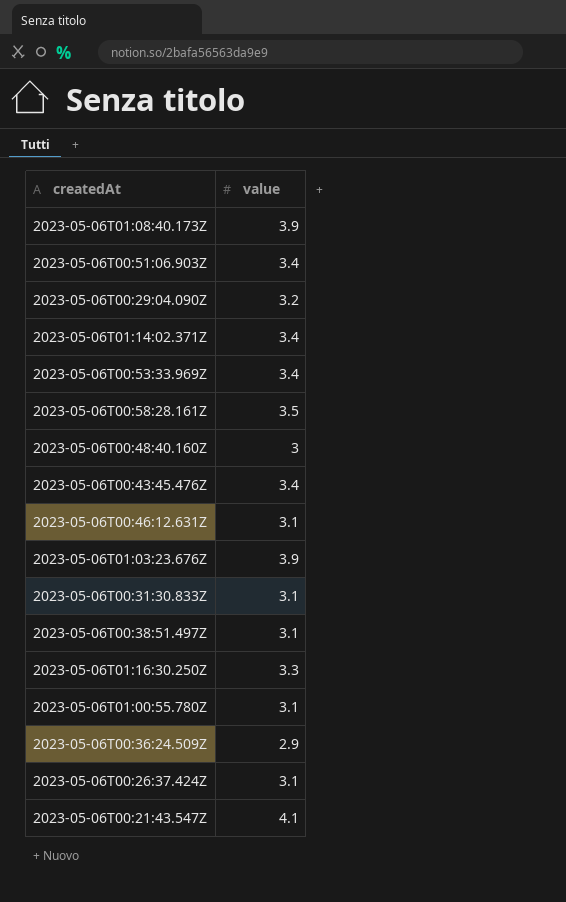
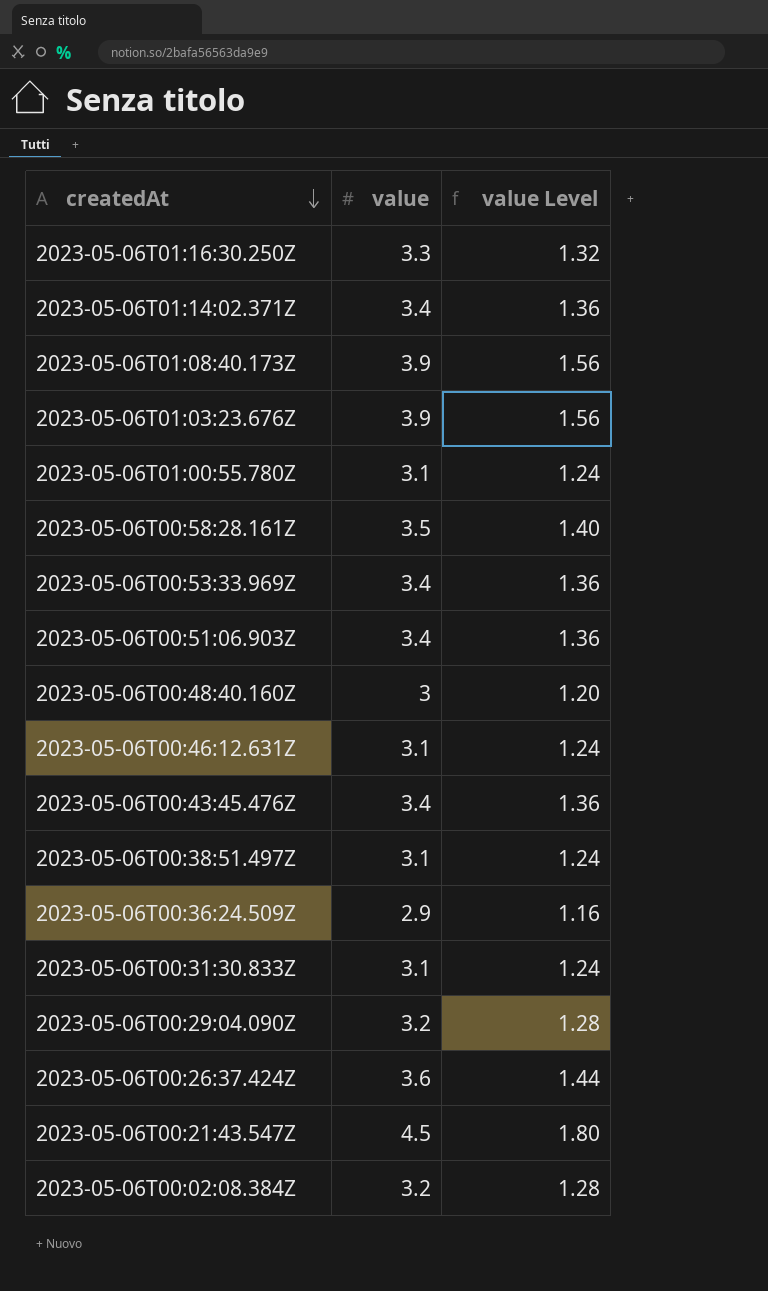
row order: none -> createdAt descending
column value Level | formula: none -> [value] * 0.4
2023-05-06T00:26:37.424Z | value: 3.1 -> 3.6
2023-05-06T00:21:43.547Z | value: 4.1 -> 4.5
row 2023-05-06T00:02:08.384Z: none -> 3.2 | 1.28

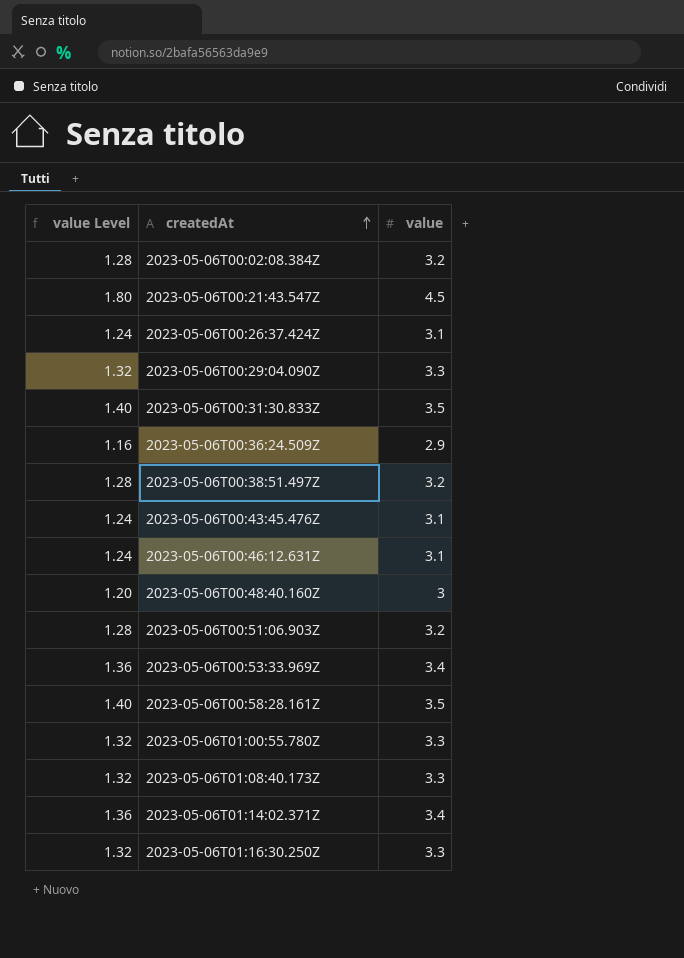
row order: createdAt descending -> createdAt ascending
column value Level | position: 3 -> 1
row 2023-05-06T01:03:23.676Z: 3.9 | 1.56 -> none
2023-05-06T00:26:37.424Z | value Level: 1.44 -> 1.24
2023-05-06T00:26:37.424Z | value: 3.6 -> 3.1
2023-05-06T00:29:04.090Z | value Level: 1.28 -> 1.32
2023-05-06T00:29:04.090Z | value: 3.2 -> 3.3
2023-05-06T00:31:30.833Z | value Level: 1.24 -> 1.40
2023-05-06T00:31:30.833Z | value: 3.1 -> 3.5
2023-05-06T00:38:51.497Z | value Level: 1.24 -> 1.28
2023-05-06T00:38:51.497Z | value: 3.1 -> 3.2
2023-05-06T00:43:45.476Z | value Level: 1.36 -> 1.24
2023-05-06T00:43:45.476Z | value: 3.4 -> 3.1
2023-05-06T00:51:06.903Z | value Level: 1.36 -> 1.28
2023-05-06T00:51:06.903Z | value: 3.4 -> 3.2
2023-05-06T01:00:55.780Z | value Level: 1.24 -> 1.32
2023-05-06T01:00:55.780Z | value: 3.1 -> 3.3
2023-05-06T01:08:40.173Z | value Level: 1.56 -> 1.32
2023-05-06T01:08:40.173Z | value: 3.9 -> 3.3

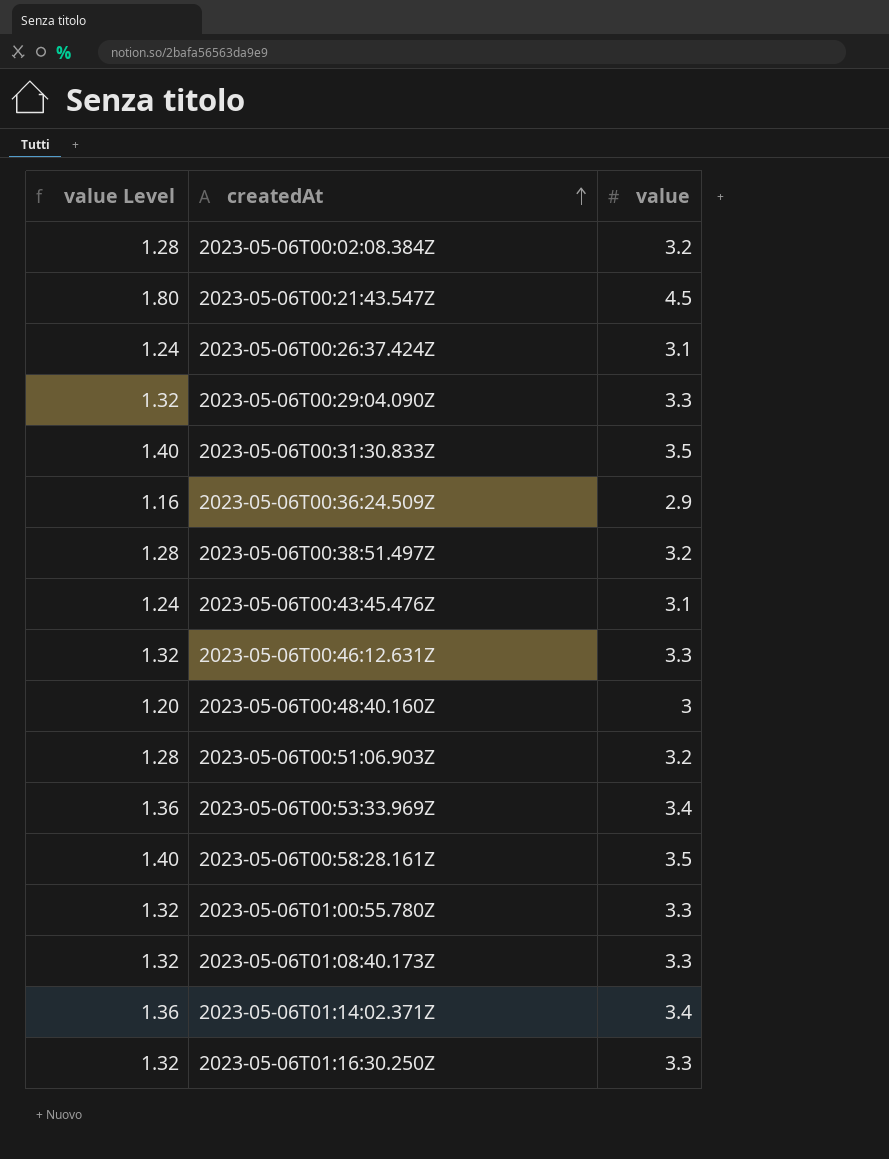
2023-05-06T00:46:12.631Z | value Level: 1.24 -> 1.32
2023-05-06T00:46:12.631Z | value: 3.1 -> 3.3

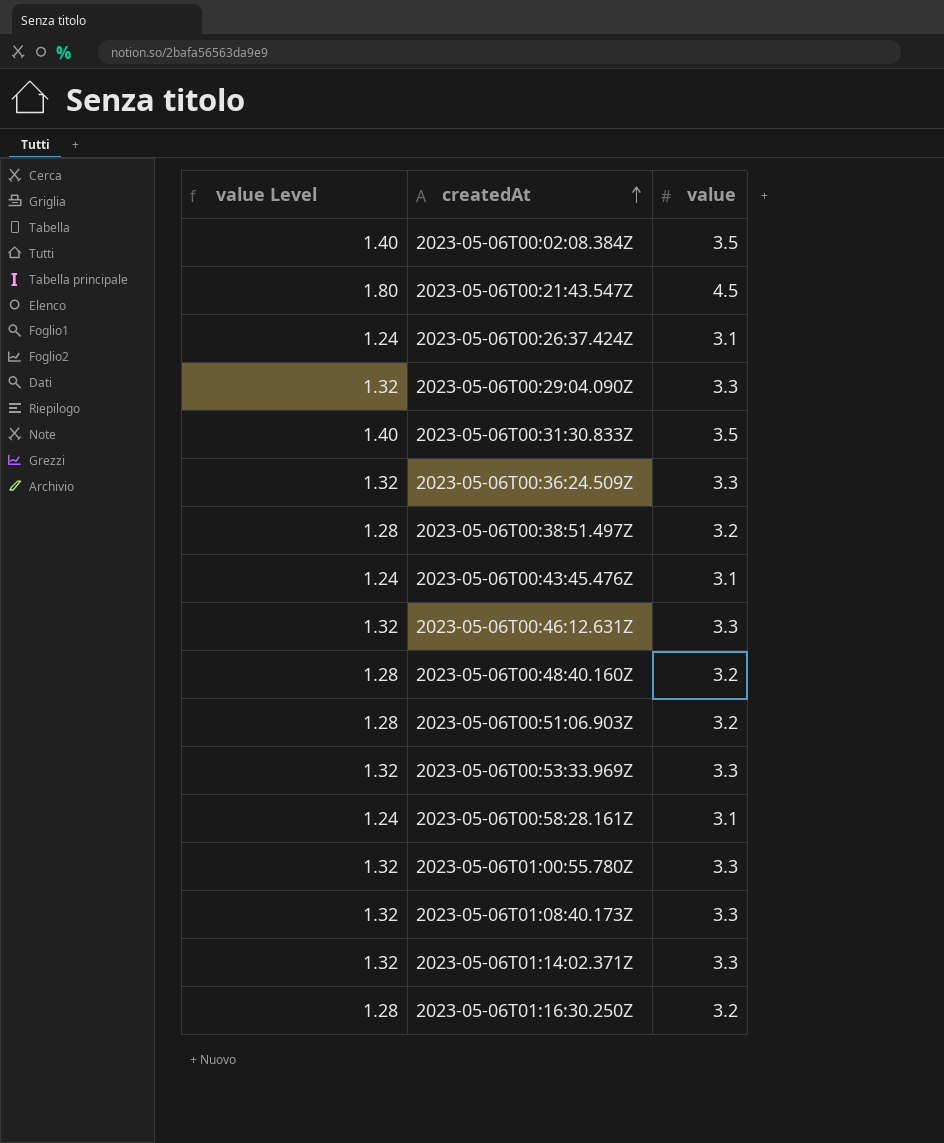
2023-05-06T00:02:08.384Z | value Level: 1.28 -> 1.40
2023-05-06T00:02:08.384Z | value: 3.2 -> 3.5
2023-05-06T00:36:24.509Z | value Level: 1.16 -> 1.32
2023-05-06T00:36:24.509Z | value: 2.9 -> 3.3
2023-05-06T00:48:40.160Z | value Level: 1.20 -> 1.28
2023-05-06T00:48:40.160Z | value: 3 -> 3.2
2023-05-06T00:53:33.969Z | value Level: 1.36 -> 1.32
2023-05-06T00:53:33.969Z | value: 3.4 -> 3.3
2023-05-06T00:58:28.161Z | value Level: 1.40 -> 1.24
2023-05-06T00:58:28.161Z | value: 3.5 -> 3.1
2023-05-06T01:14:02.371Z | value Level: 1.36 -> 1.32
2023-05-06T01:14:02.371Z | value: 3.4 -> 3.3
2023-05-06T01:16:30.250Z | value Level: 1.32 -> 1.28
2023-05-06T01:16:30.250Z | value: 3.3 -> 3.2

